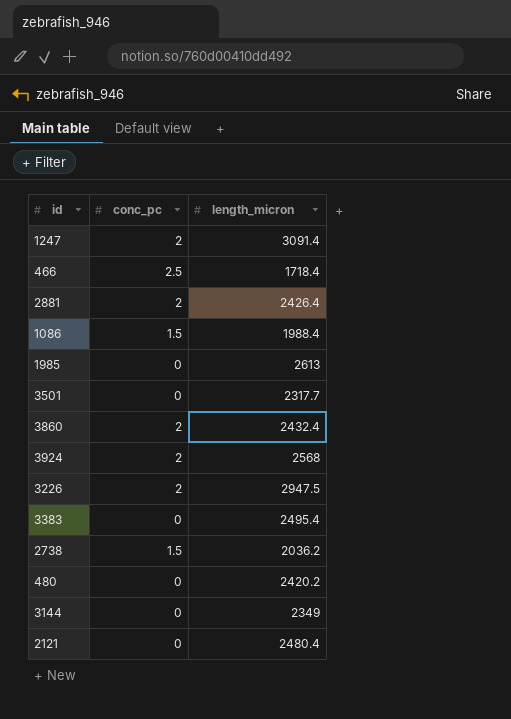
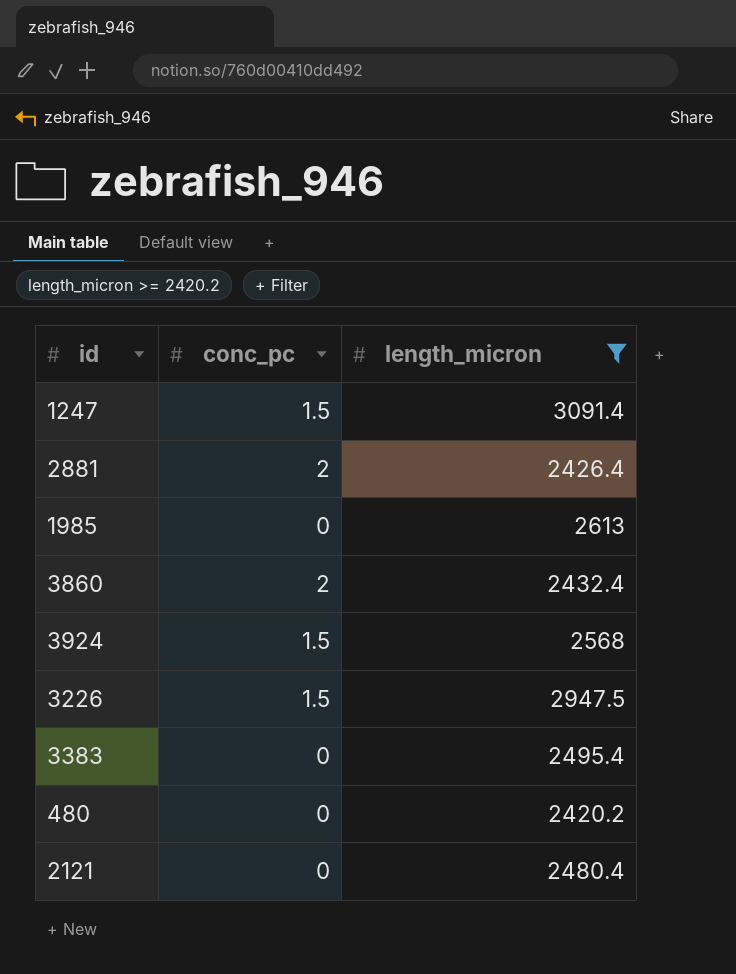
filter: none -> length_micron >= 2420.2
1247 | conc_pc: 2 -> 1.5
3924 | conc_pc: 2 -> 1.5
3226 | conc_pc: 2 -> 1.5

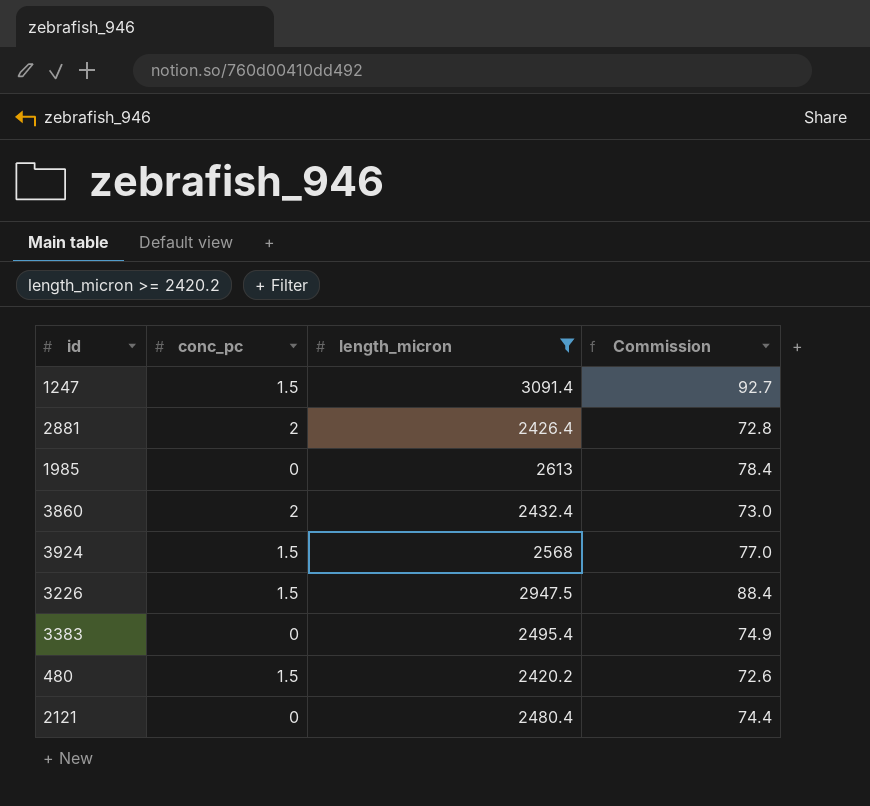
column Commission | formula: none -> [length_micron] * 0.03
480 | conc_pc: 0 -> 1.5

